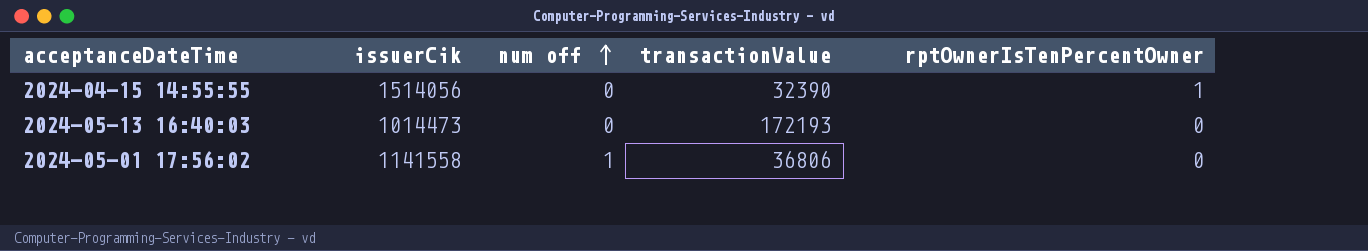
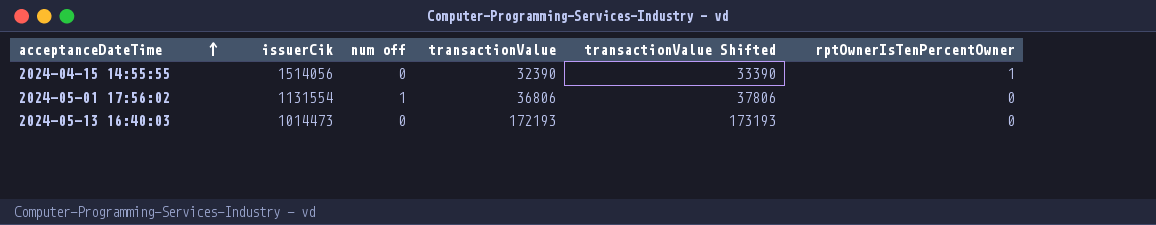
row order: num off ascending -> acceptanceDateTime ascending
column transactionValue Shifted | formula: none -> [transactionValue] + 1000
2024-05-01 17:56:02 | issuerCik: 1141558 -> 1131554

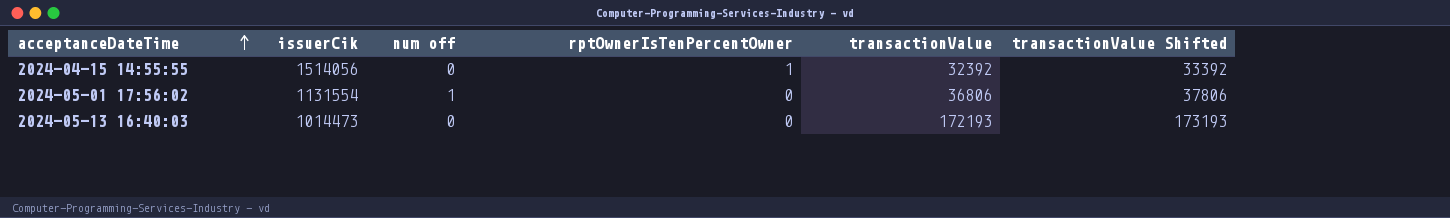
column rptOwnerIsTenPercentOwner | position: 6 -> 4
2024-04-15 14:55:55 | transactionValue: 32390 -> 32392
2024-04-15 14:55:55 | transactionValue Shifted: 33390 -> 33392

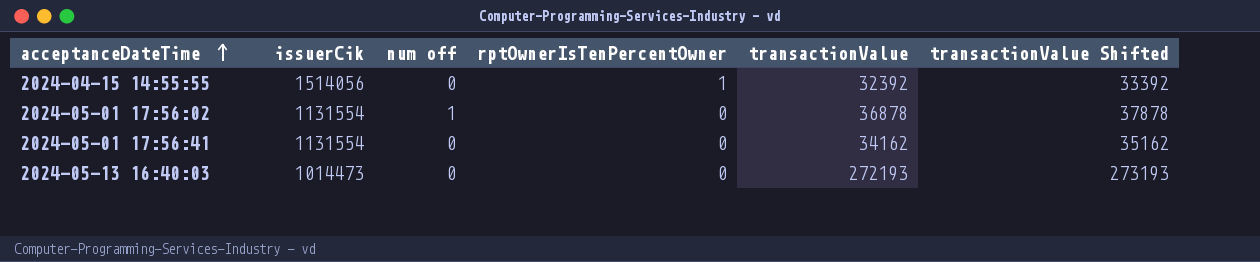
2024-05-01 17:56:02 | transactionValue: 36806 -> 36878
2024-05-01 17:56:02 | transactionValue Shifted: 37806 -> 37878
row 2024-05-01 17:56:41: none -> 1131554 | 0 | 0 | 34162 | 35162
2024-05-13 16:40:03 | transactionValue: 172193 -> 272193
2024-05-13 16:40:03 | transactionValue Shifted: 173193 -> 273193

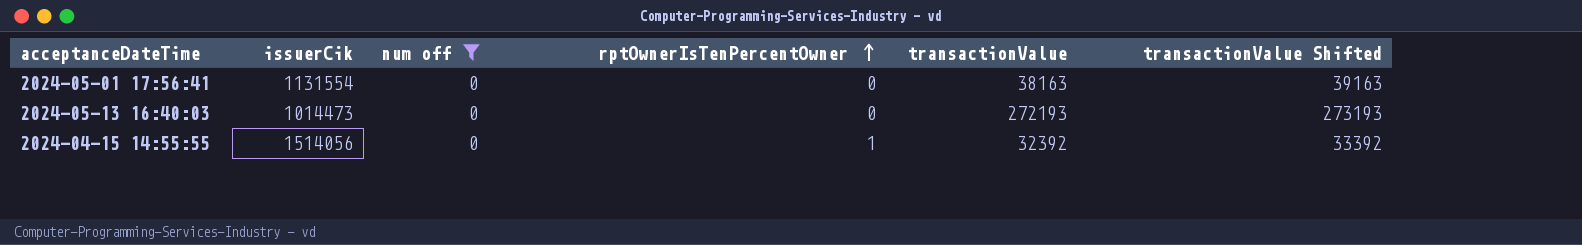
filter: none -> num off = 0
row order: acceptanceDateTime ascending -> rptOwnerIsTenPercentOwner ascending
2024-05-01 17:56:41 | transactionValue: 34162 -> 38163
2024-05-01 17:56:41 | transactionValue Shifted: 35162 -> 39163

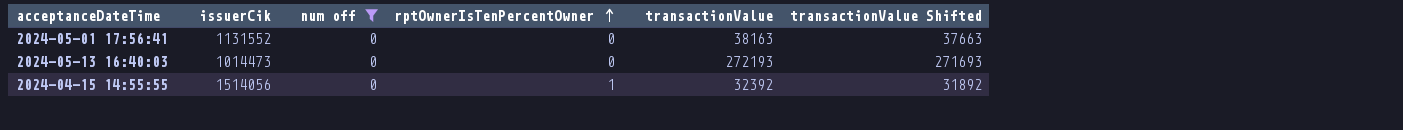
column transactionValue Shifted | formula: [transactionValue] + 1000 -> [transactionValue] - 500
2024-05-01 17:56:41 | issuerCik: 1131554 -> 1131552

